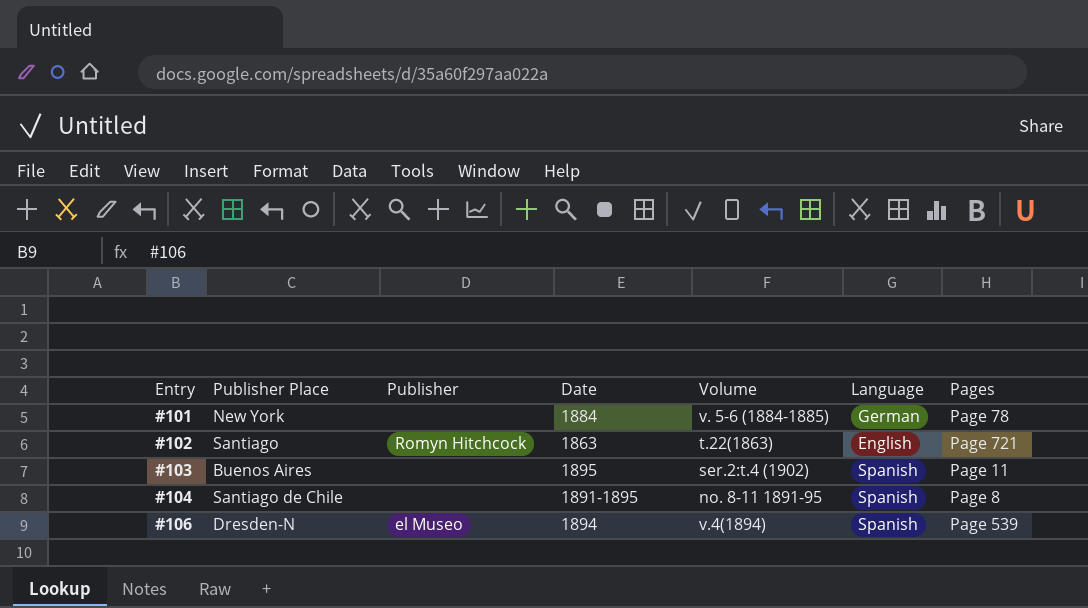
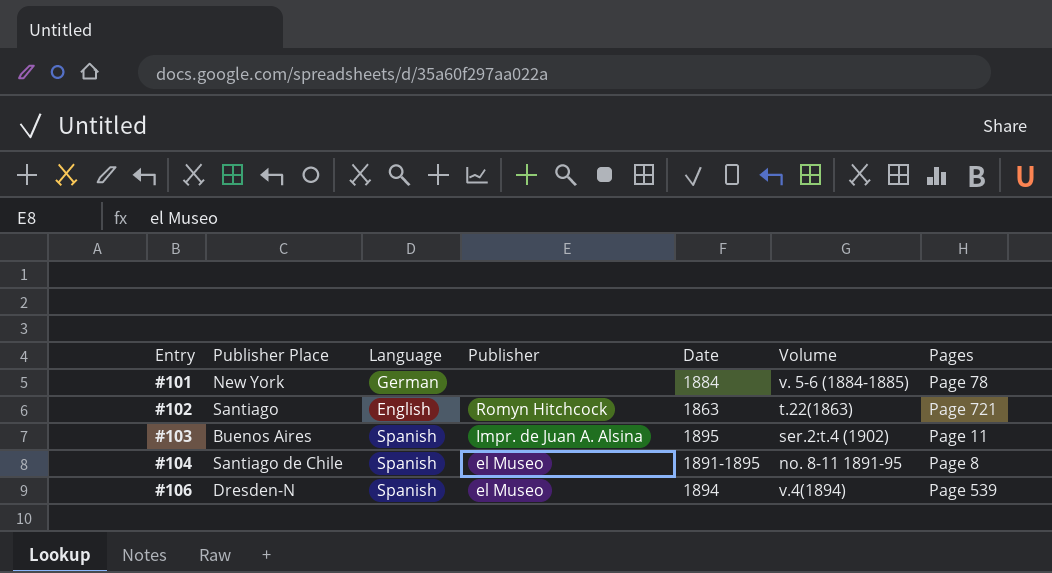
column Language | position: 6 -> 3
#103 | Publisher: none -> Impr. de Juan A. Alsina
#104 | Publisher: none -> el Museo

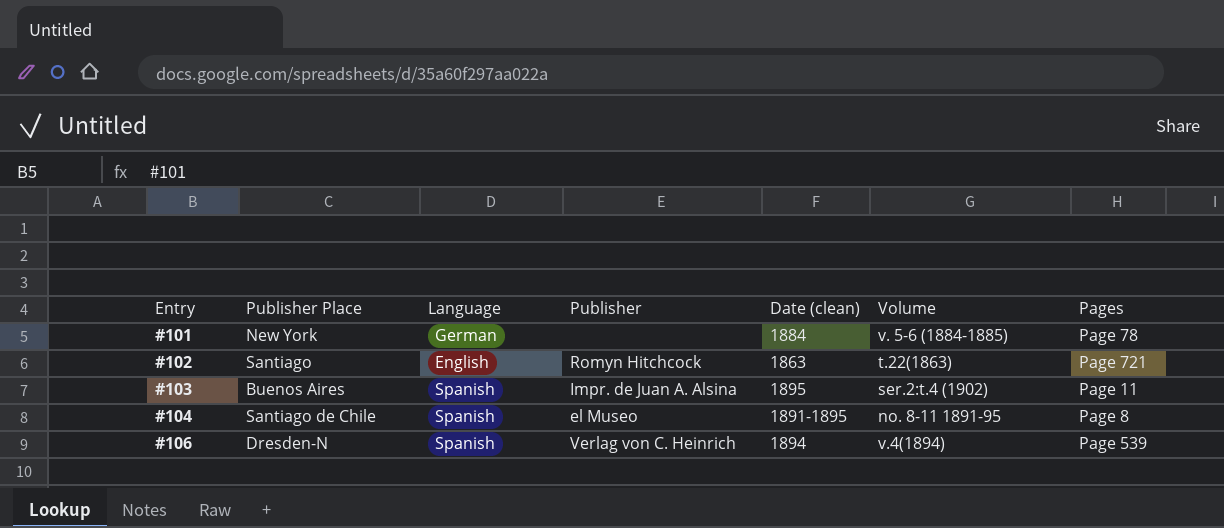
column name: Date -> Date (clean)
#106 | Publisher: el Museo -> Verlag von C. Heinrich

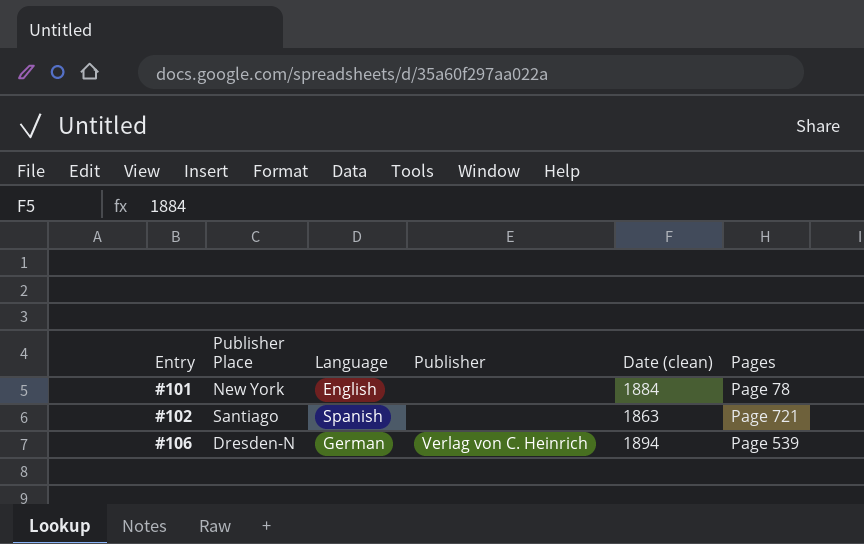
column Volume | position: 6 -> none
row #103: Buenos Aires | Spanish | Impr. de Juan A. Alsina | 1895 | ser.2:t.4 (1902) | Page 11 -> none
row #104: Santiago de Chile | Spanish | el Museo | 1891-1895 | no. 8-11 1891-95 | Page 8 -> none
#101 | Language: German -> English
#102 | Language: English -> Spanish
#102 | Publisher: Romyn Hitchcock -> none
#106 | Language: Spanish -> German

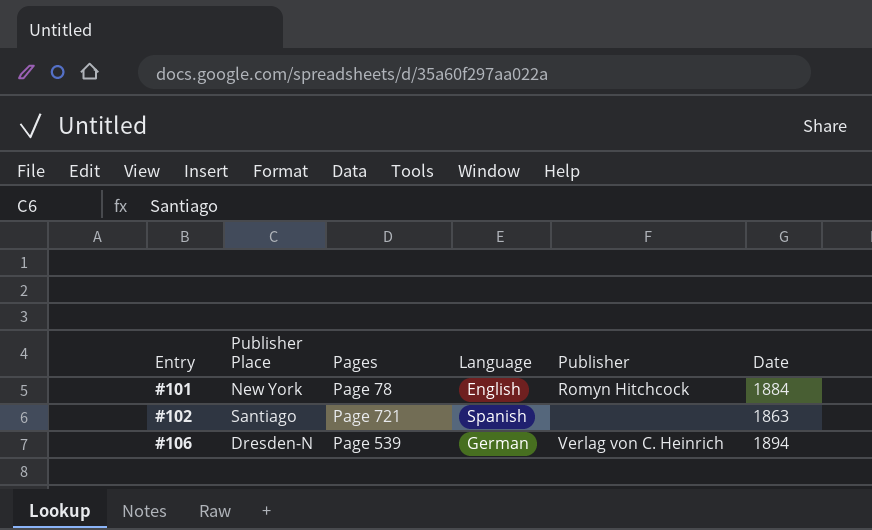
column Pages | position: 6 -> 3
column name: Date (clean) -> Date
#101 | Publisher: none -> Romyn Hitchcock

